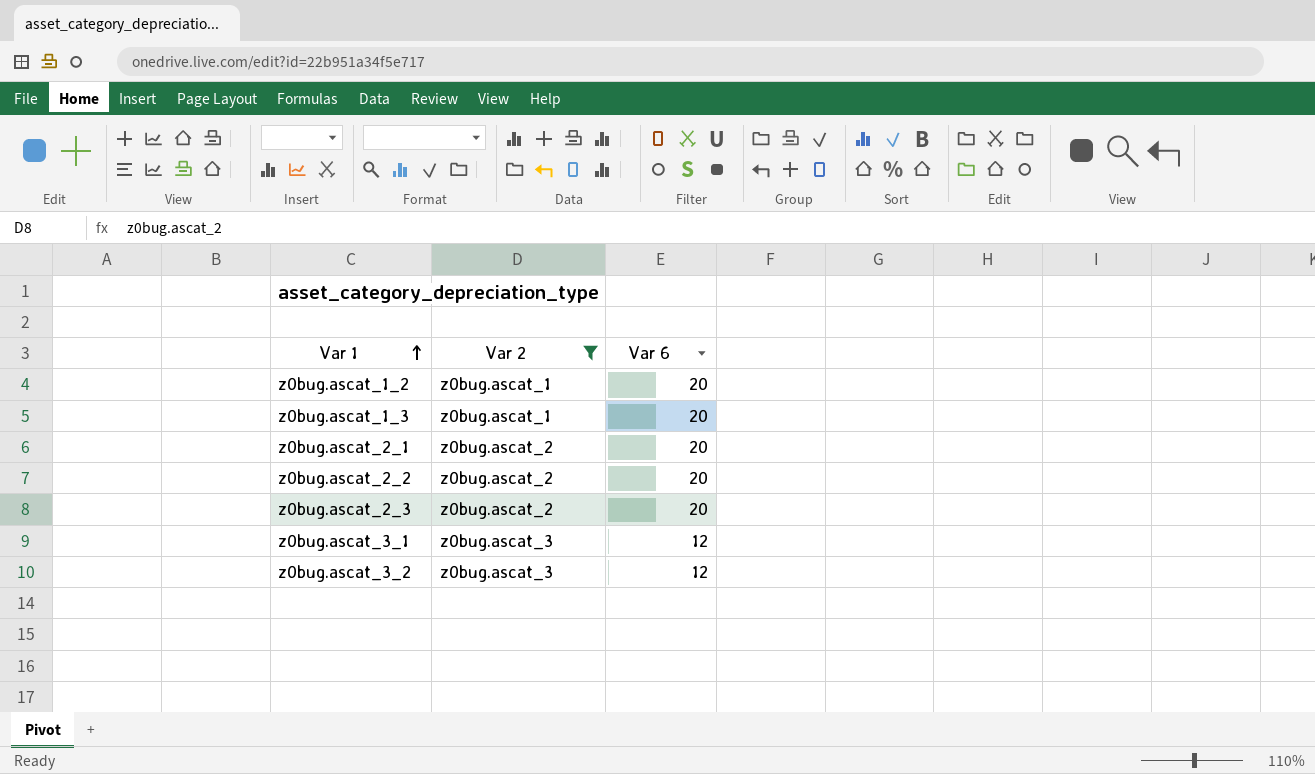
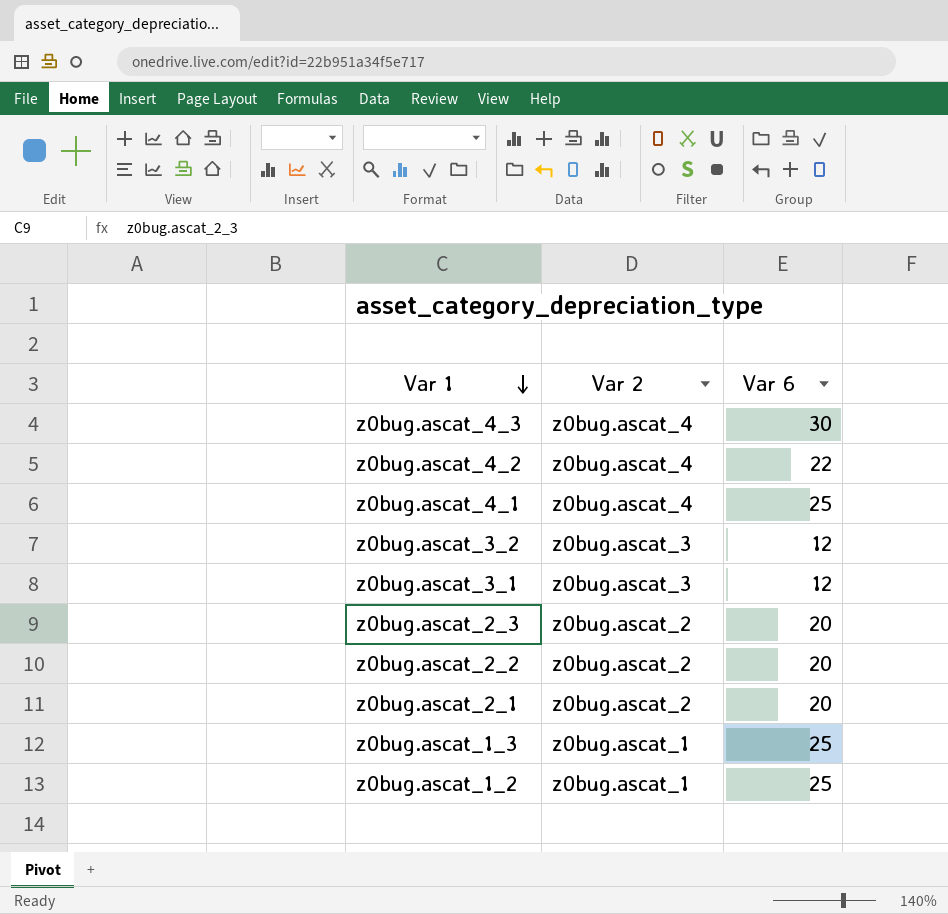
filter: Var 2 != z0bug.ascat_4 -> none
row order: Var 1 ascending -> Var 1 descending
z0bug.ascat_1_3 | Var 6: 20 -> 25
z0bug.ascat_1_2 | Var 6: 20 -> 25

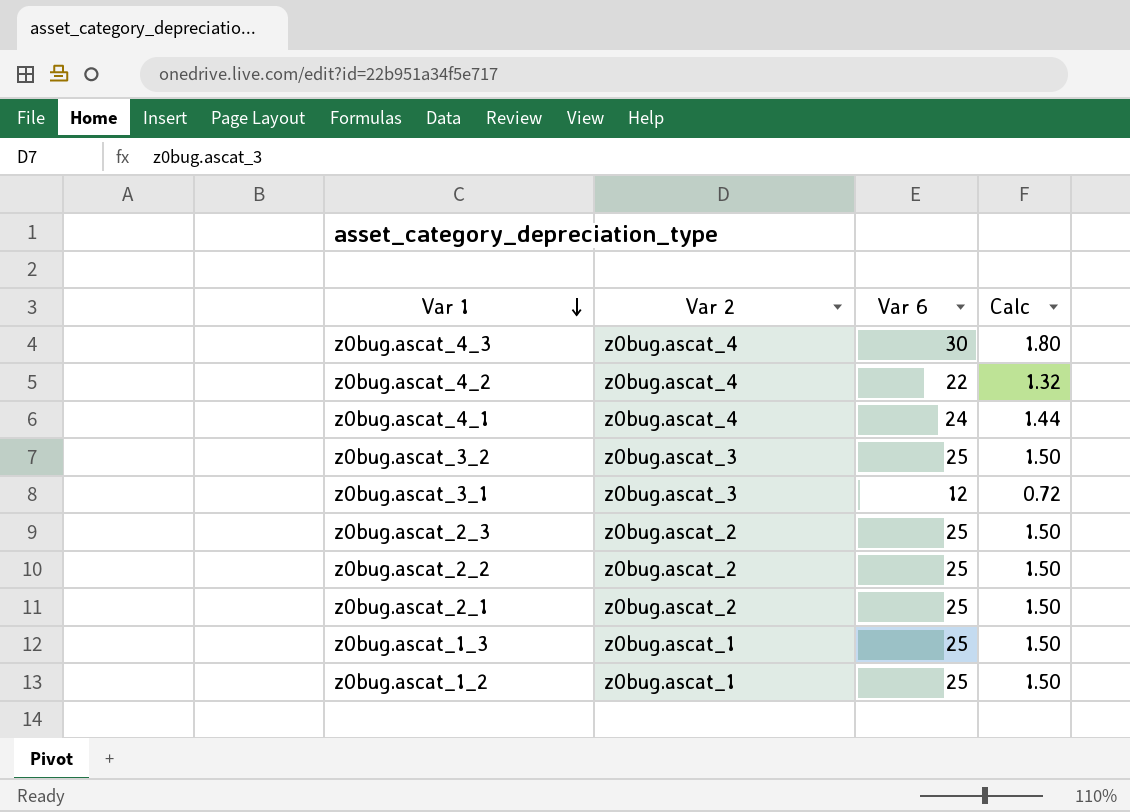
column Calc | formula: none -> [Var 6] * 0.06
z0bug.ascat_4_1 | Var 6: 25 -> 24
z0bug.ascat_3_2 | Var 6: 12 -> 25
z0bug.ascat_2_3 | Var 6: 20 -> 25
z0bug.ascat_2_2 | Var 6: 20 -> 25
z0bug.ascat_2_1 | Var 6: 20 -> 25

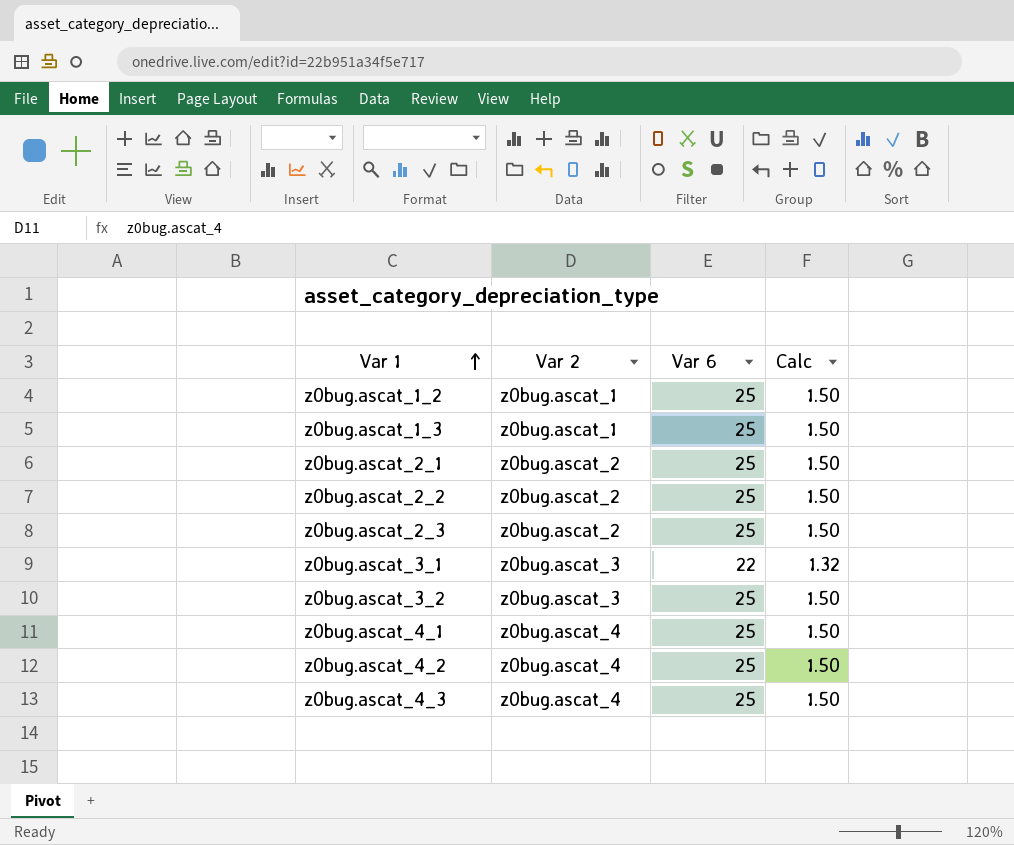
row order: Var 1 descending -> Var 1 ascending
z0bug.ascat_3_1 | Var 6: 12 -> 22
z0bug.ascat_3_1 | Calc: 0.72 -> 1.32
z0bug.ascat_4_1 | Var 6: 24 -> 25
z0bug.ascat_4_1 | Calc: 1.44 -> 1.50
z0bug.ascat_4_2 | Var 6: 22 -> 25
z0bug.ascat_4_2 | Calc: 1.32 -> 1.50
z0bug.ascat_4_3 | Var 6: 30 -> 25
z0bug.ascat_4_3 | Calc: 1.80 -> 1.50

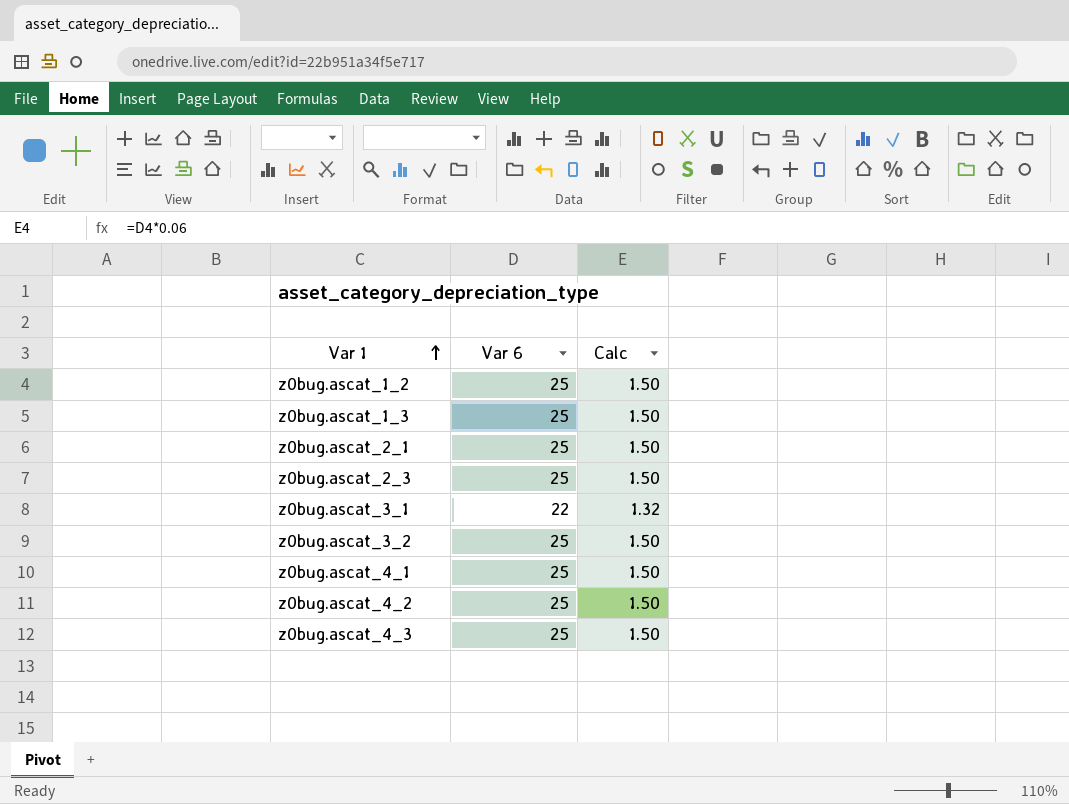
column Var 2 | position: 2 -> none
row z0bug.ascat_2_2: z0bug.ascat_2 | 25 | 1.50 -> none

